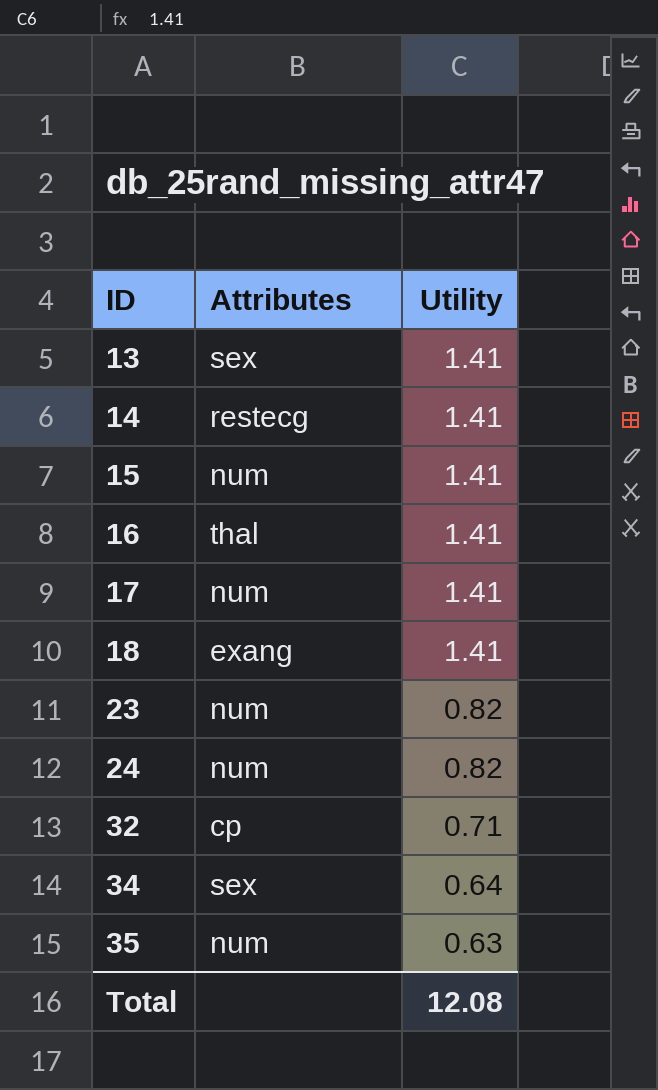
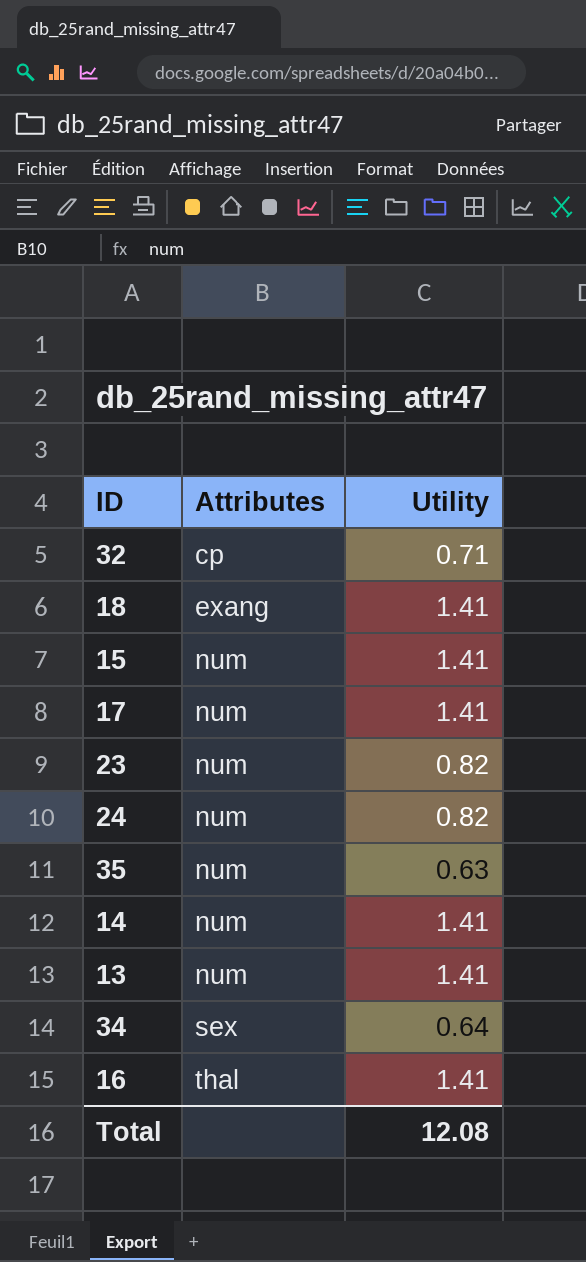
row order: ID ascending -> Attributes ascending
14 | Attributes: restecg -> num
13 | Attributes: sex -> num

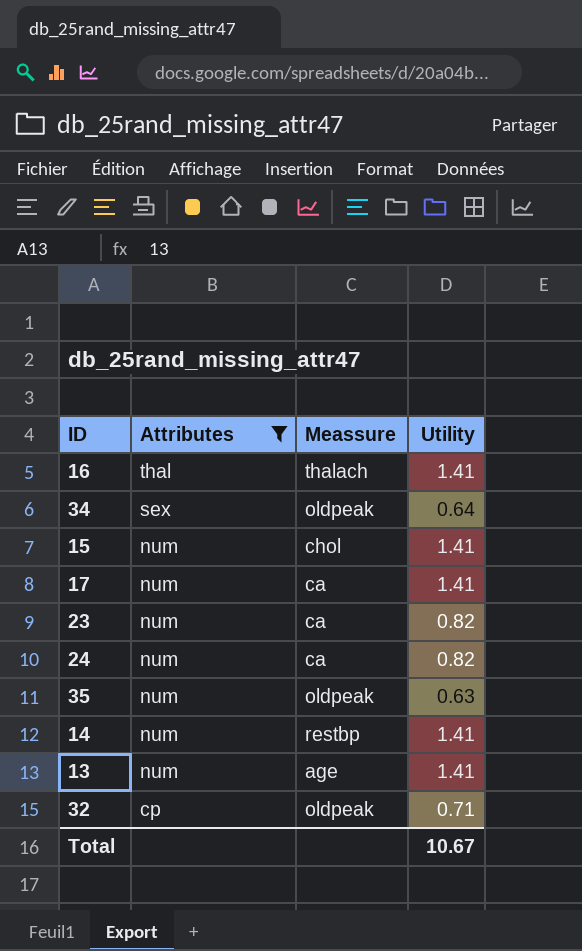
filter: none -> Attributes != exang
row order: Attributes ascending -> Attributes descending
column Meassure | position: none -> 3
Total | Utility: 12.08 -> 10.67

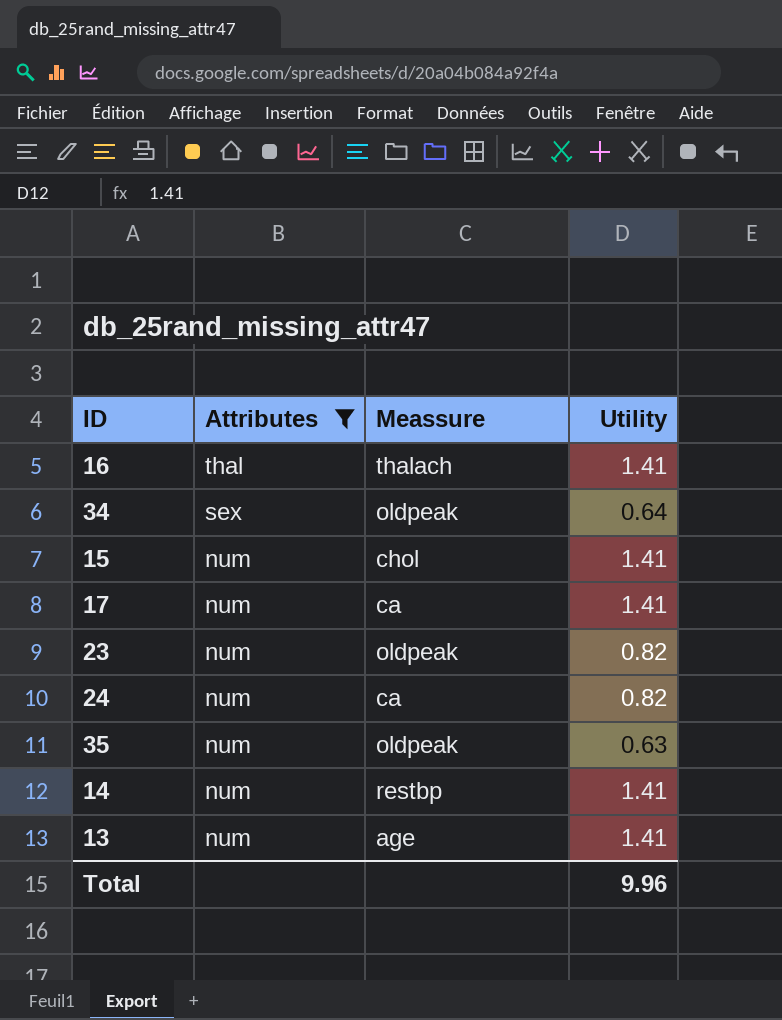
row 32: cp | oldpeak | 0.71 -> none
23 | Meassure: ca -> oldpeak
Total | Utility: 10.67 -> 9.96

